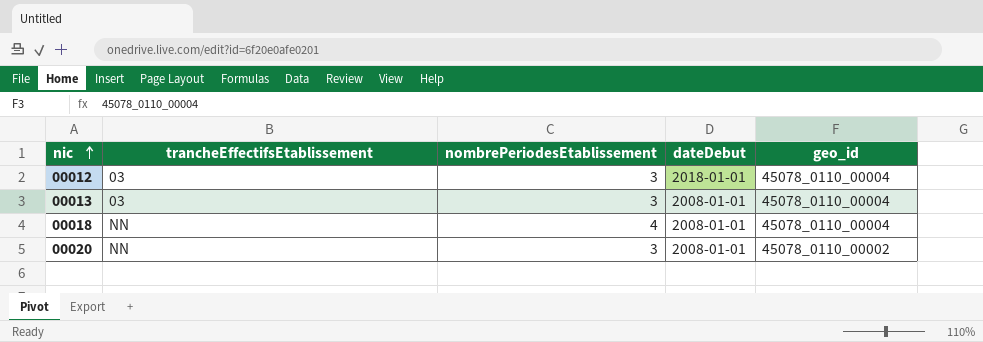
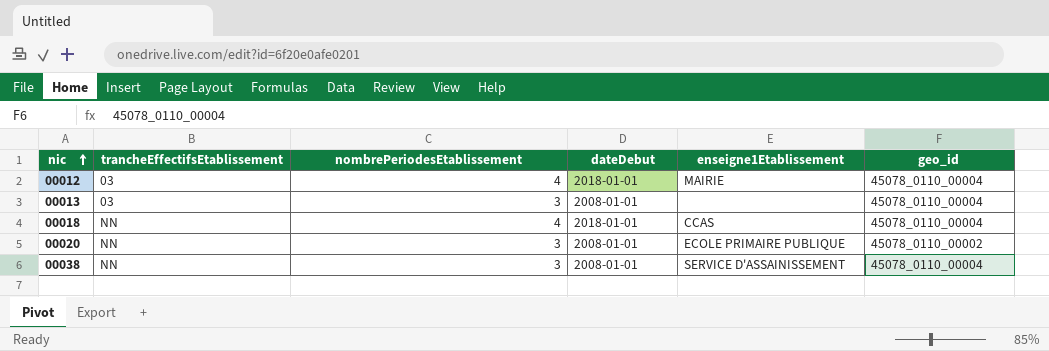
column enseigne1Etablissement | position: none -> 5
00012 | nombrePeriodesEtablissement: 3 -> 4
00018 | dateDebut: 2008-01-01 -> 2018-01-01
row 00038: none -> NN | 3 | 2008-01-01 | SERVICE D'ASSAINISSEMENT | 45078_0110_00004

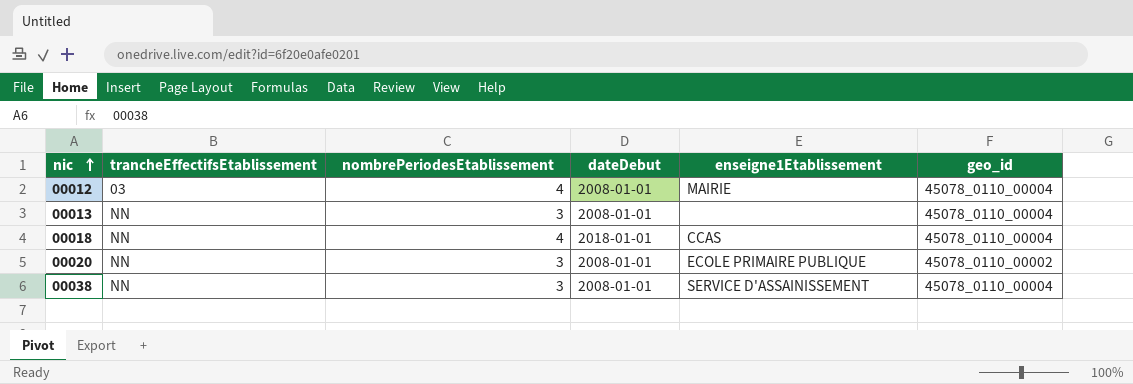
00012 | dateDebut: 2018-01-01 -> 2008-01-01
00013 | trancheEffectifsEtablissement: 03 -> NN

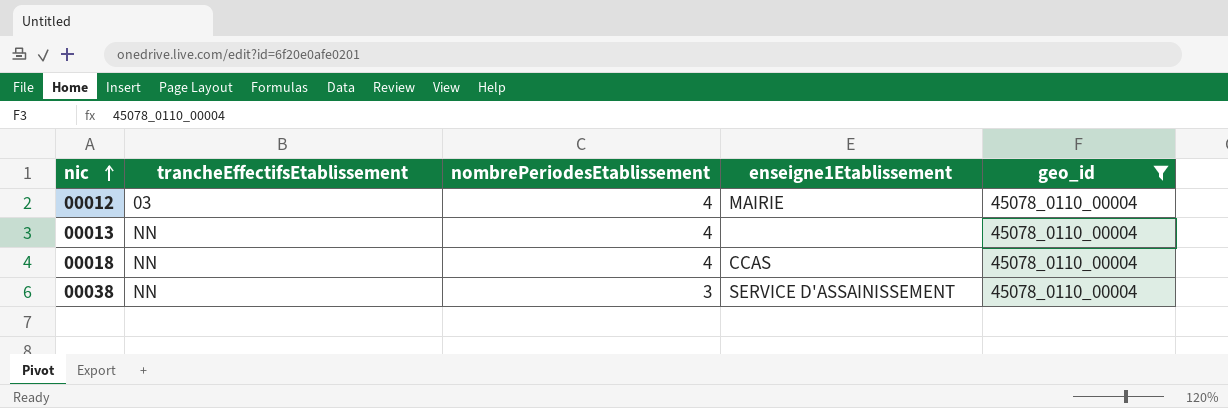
filter: none -> geo_id = 45078_0110_00004
column dateDebut | position: 4 -> none
00013 | nombrePeriodesEtablissement: 3 -> 4

